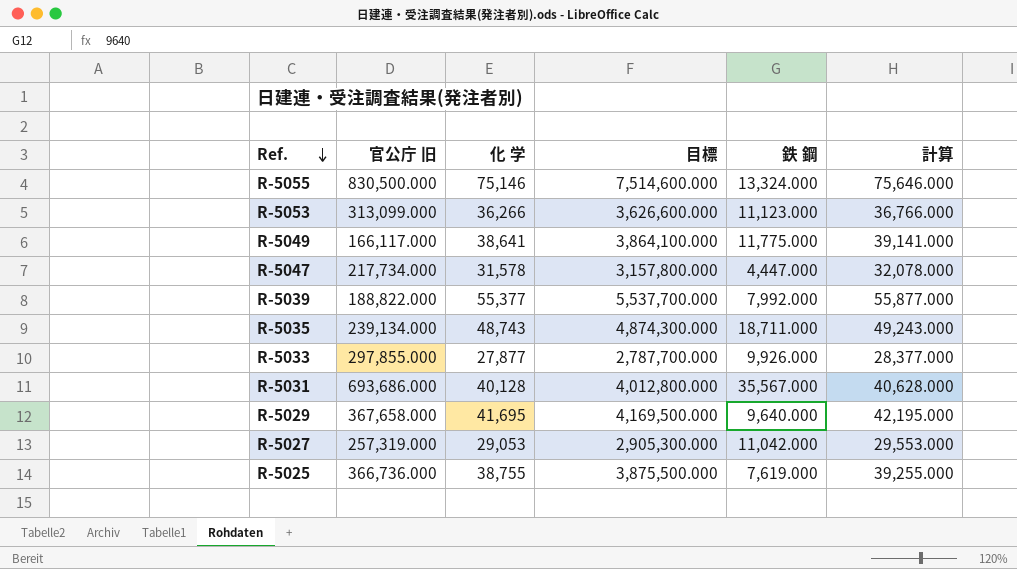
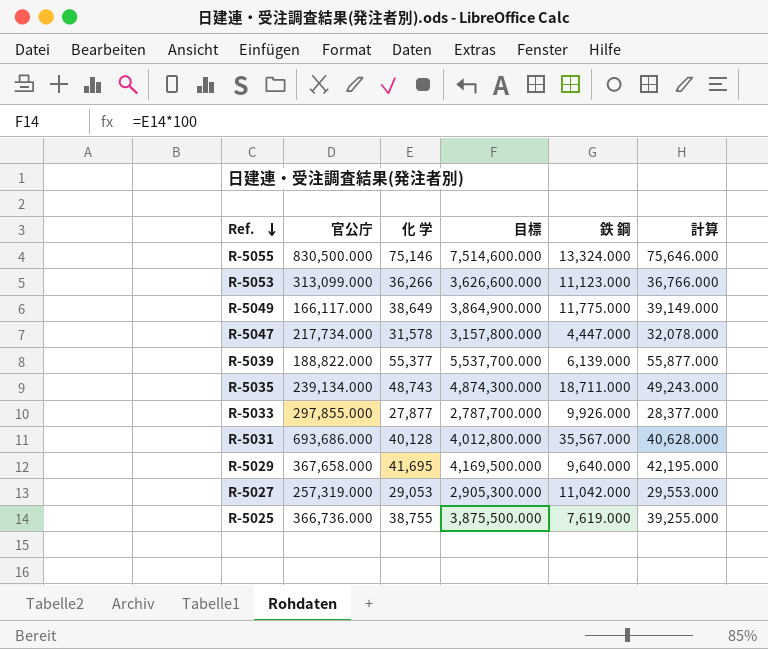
column name: 官公庁 旧 -> 官公庁
R-5049 | 化 学: 38,641 -> 38,649
R-5049 | 目標: 3,864,100.000 -> 3,864,900.000
R-5049 | 計算: 39,141.000 -> 39,149.000
R-5039 | 鉄 鋼: 7,992.000 -> 6,139.000

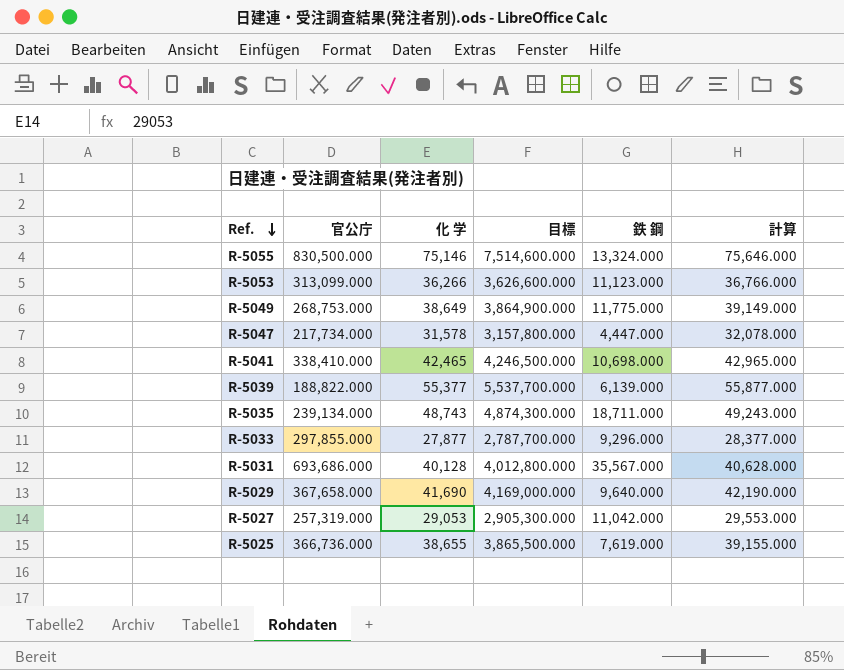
R-5049 | 官公庁: 166,117.000 -> 268,753.000
row R-5041: none -> 338,410.000 | 42,465 | 4,246,500.000 | 10,698.000 | 42,965.000
R-5033 | 鉄 鋼: 9,926.000 -> 9,296.000
R-5029 | 化 学: 41,695 -> 41,690
R-5029 | 目標: 4,169,500.000 -> 4,169,000.000
R-5029 | 計算: 42,195.000 -> 42,190.000
R-5025 | 化 学: 38,755 -> 38,655
R-5025 | 目標: 3,875,500.000 -> 3,865,500.000
R-5025 | 計算: 39,255.000 -> 39,155.000

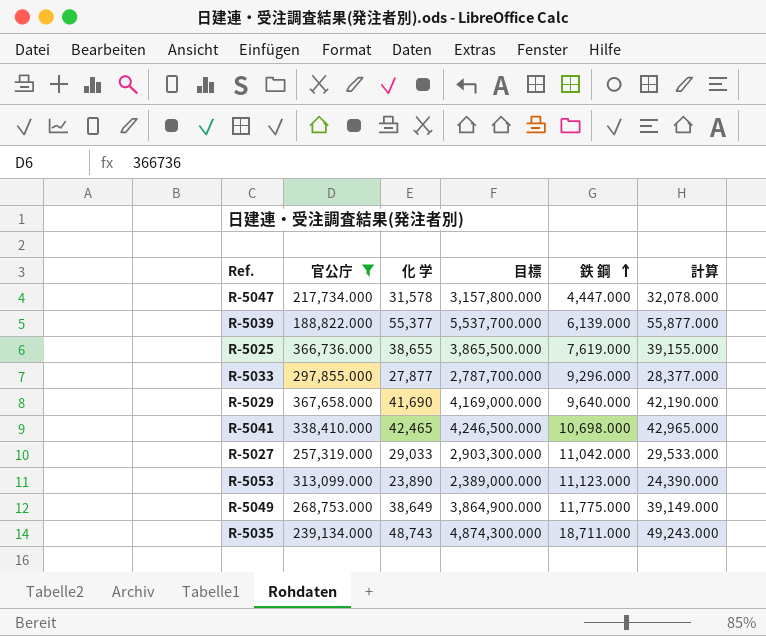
filter: none -> 官公庁 <= 367,658.000
row order: Ref. descending -> 鉄 鋼 ascending
R-5027 | 化 学: 29,053 -> 29,033
R-5027 | 目標: 2,905,300.000 -> 2,903,300.000
R-5027 | 計算: 29,553.000 -> 29,533.000
R-5053 | 化 学: 36,266 -> 23,890
R-5053 | 目標: 3,626,600.000 -> 2,389,000.000
R-5053 | 計算: 36,766.000 -> 24,390.000

